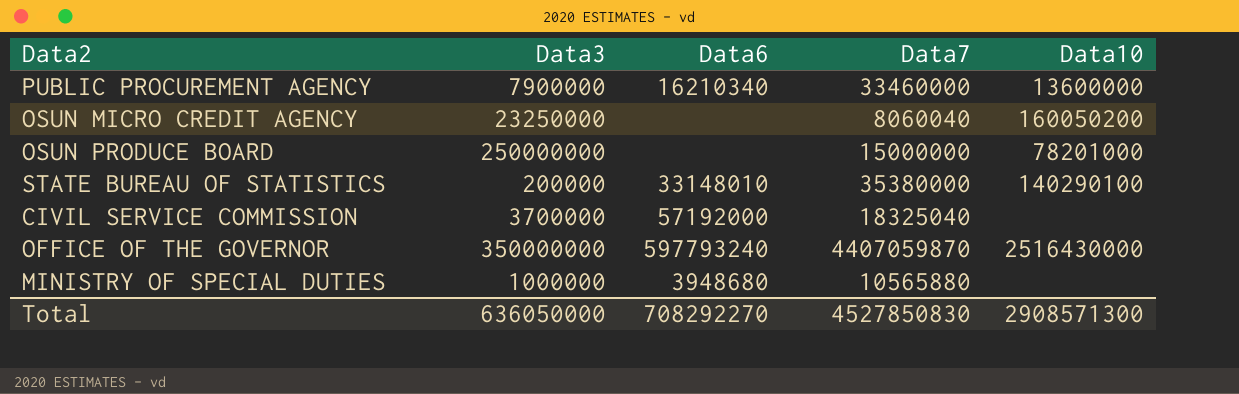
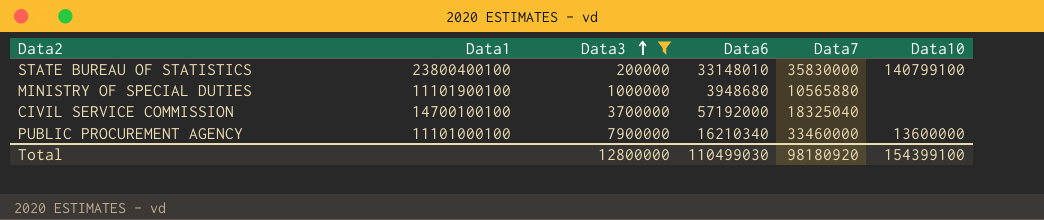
filter: none -> Data3 <= 7900000
row order: none -> Data3 ascending
column Data1 | position: none -> 2
STATE BUREAU OF STATISTICS | Data7: 35380000 -> 35830000
STATE BUREAU OF STATISTICS | Data10: 140290100 -> 140799100
Total | Data3: 636050000 -> 12800000
Total | Data6: 708292270 -> 110499030
Total | Data7: 4527850830 -> 98180920
Total | Data10: 2908571300 -> 154399100

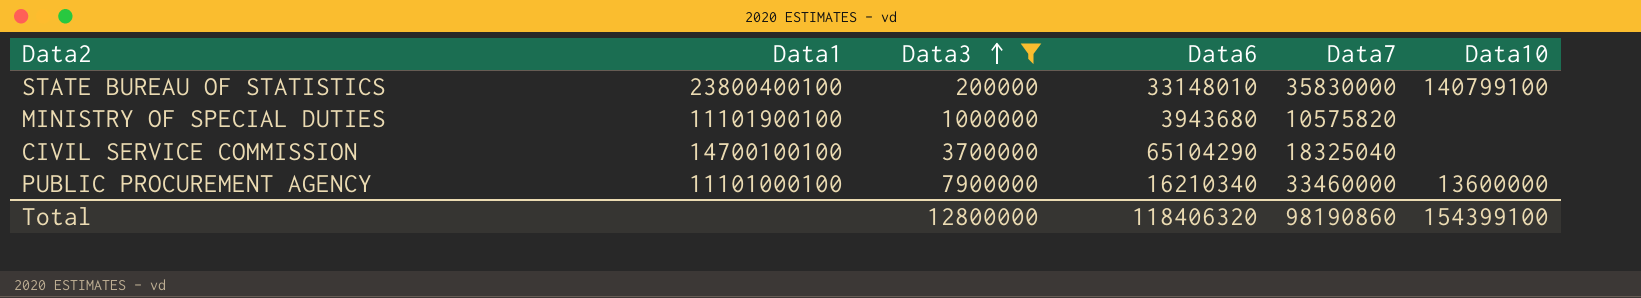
MINISTRY OF SPECIAL DUTIES | Data6: 3948680 -> 3943680
MINISTRY OF SPECIAL DUTIES | Data7: 10565880 -> 10575820
CIVIL SERVICE COMMISSION | Data6: 57192000 -> 65104290
Total | Data6: 110499030 -> 118406320
Total | Data7: 98180920 -> 98190860

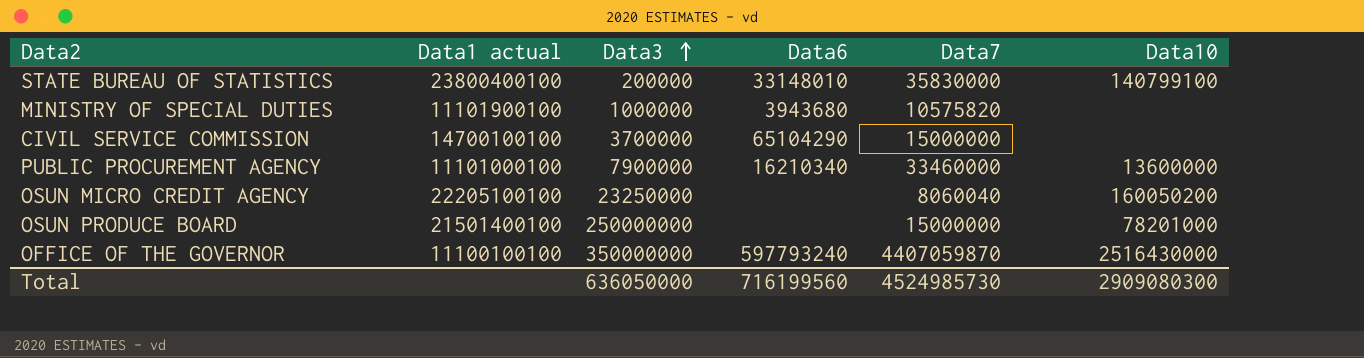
filter: Data3 <= 7900000 -> none
column name: Data1 -> Data1 actual
CIVIL SERVICE COMMISSION | Data7: 18325040 -> 15000000
Total | Data3: 12800000 -> 636050000
Total | Data6: 118406320 -> 716199560
Total | Data7: 98190860 -> 4524985730
Total | Data10: 154399100 -> 2909080300

